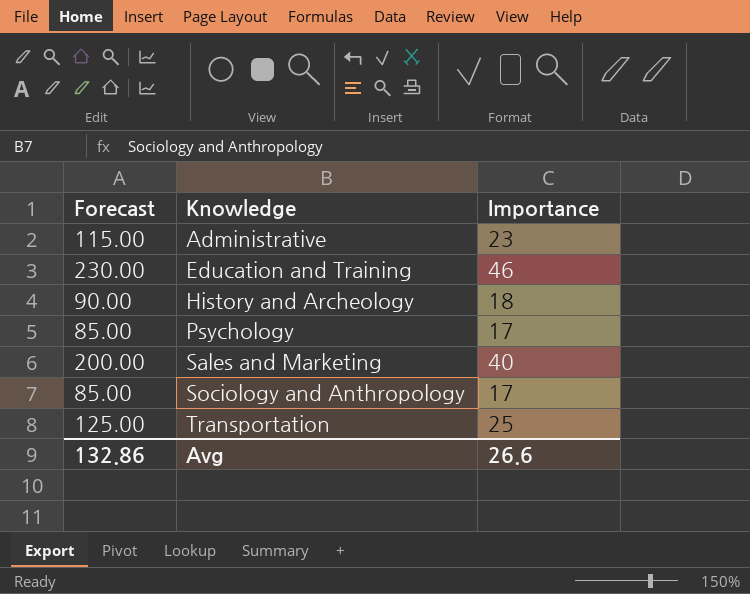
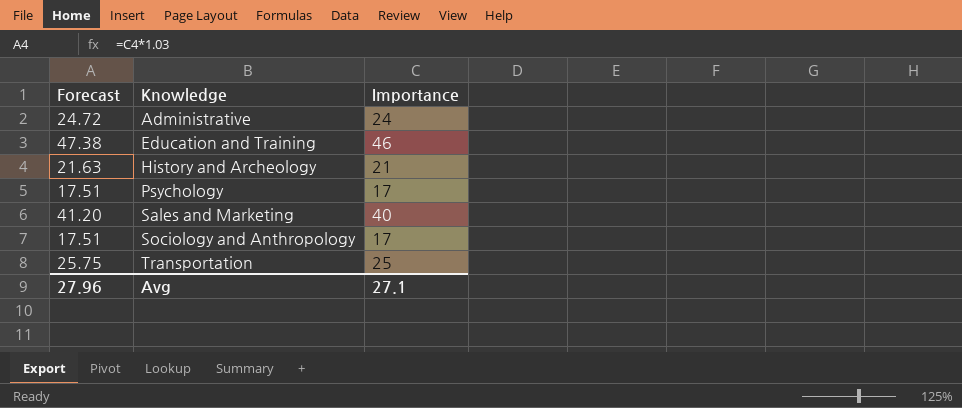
column Forecast | formula: [Importance] * 5 -> [Importance] * 1.03
Administrative | Importance: 23 -> 24
History and Archeology | Importance: 18 -> 21
Avg | Forecast: 132.86 -> 27.96
Avg | Importance: 26.6 -> 27.1

